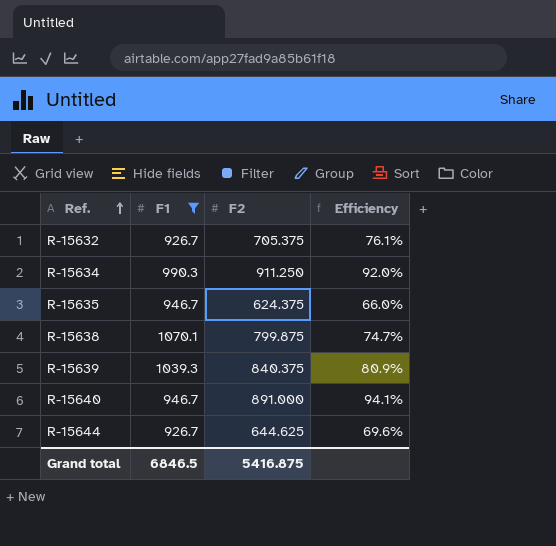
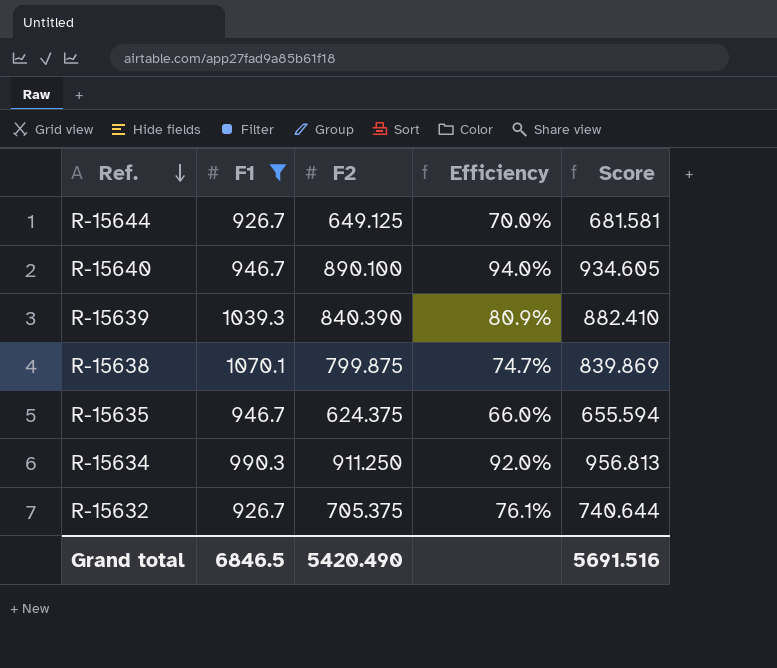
row order: Ref. ascending -> Ref. descending
column Score | formula: none -> [F2] * 1.05
R-15644 | F2: 644.625 -> 649.125
R-15644 | Efficiency: 69.6% -> 70.0%
R-15640 | F2: 891.000 -> 890.100
R-15640 | Efficiency: 94.1% -> 94.0%
R-15639 | F2: 840.375 -> 840.390
Grand total | F2: 5416.875 -> 5420.490

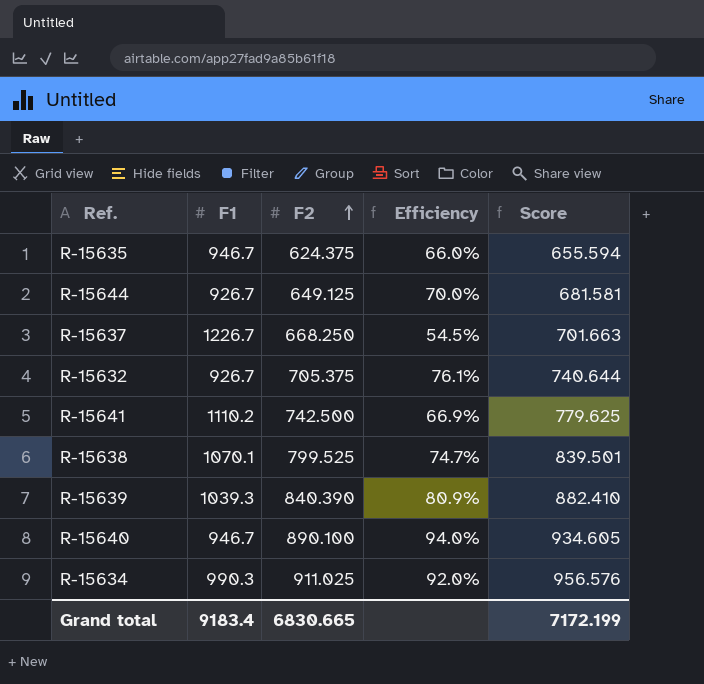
filter: F1 <= 1070.1 -> none
row order: Ref. descending -> F2 ascending
R-15638 | F2: 799.875 -> 799.525
R-15638 | Score: 839.869 -> 839.501
R-15634 | F2: 911.250 -> 911.025
R-15634 | Score: 956.813 -> 956.576
Grand total | F1: 6846.5 -> 9183.4
Grand total | F2: 5420.490 -> 6830.665
Grand total | Score: 5691.516 -> 7172.199

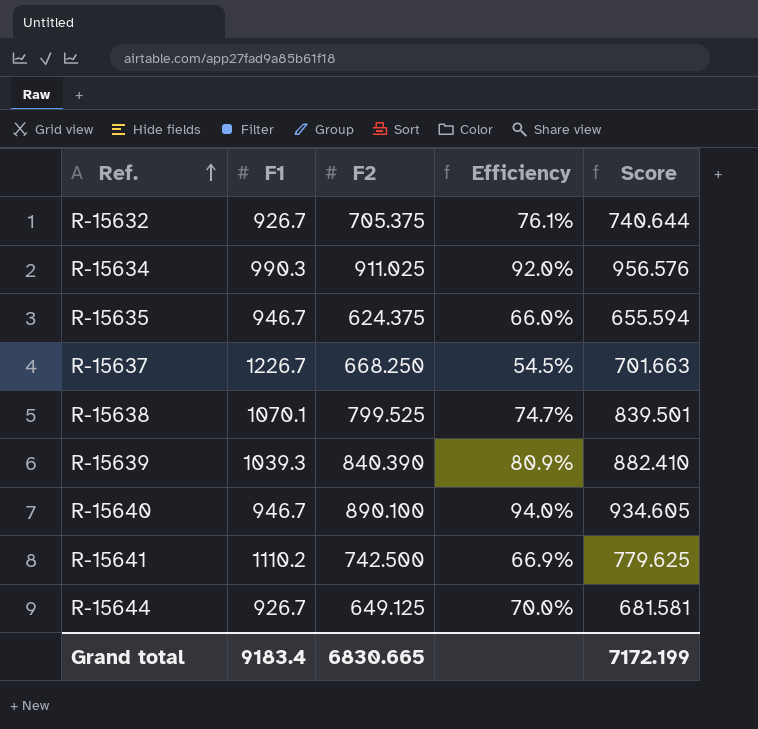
row order: F2 ascending -> Ref. ascending

